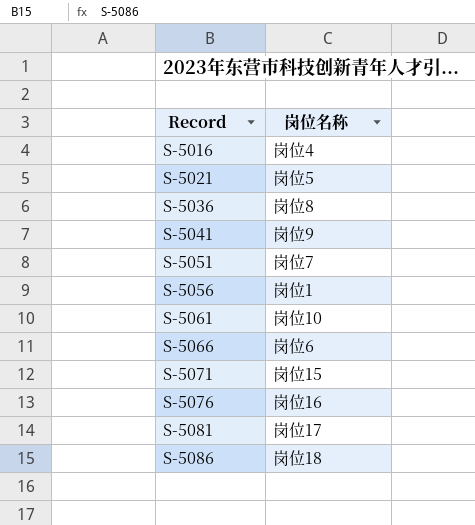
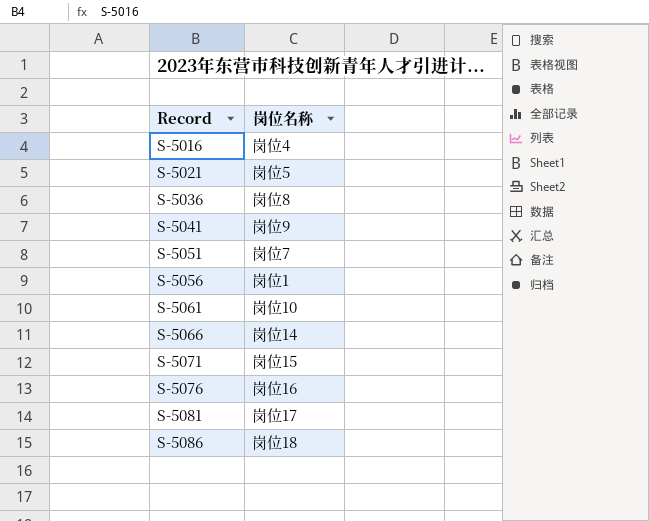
S-5066 | 岗位名称: 岗位6 -> 岗位14

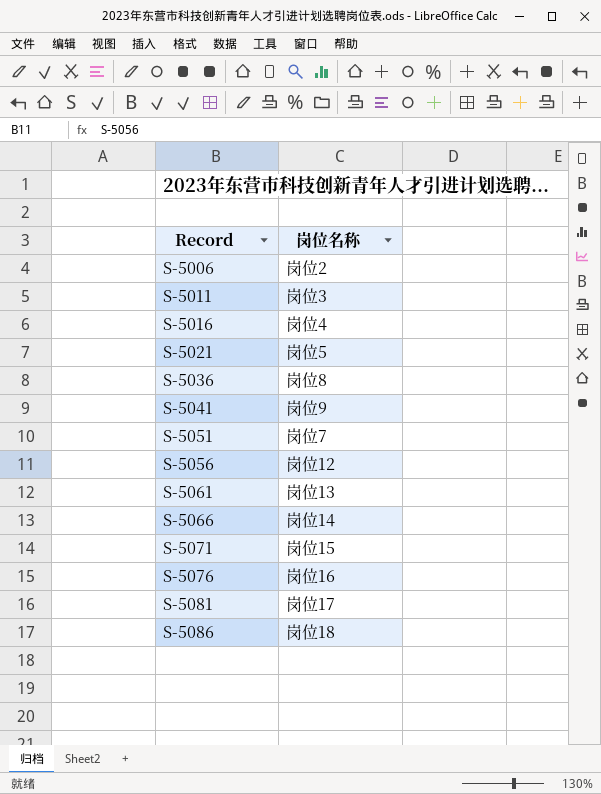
row S-5006: none -> 岗位2
row S-5011: none -> 岗位3
S-5056 | 岗位名称: 岗位1 -> 岗位12
S-5061 | 岗位名称: 岗位10 -> 岗位13

